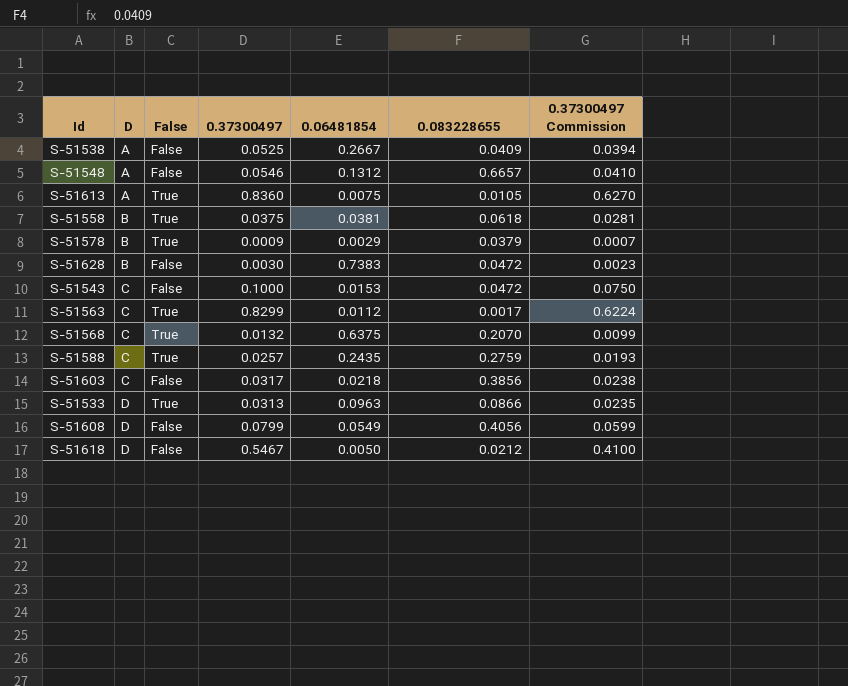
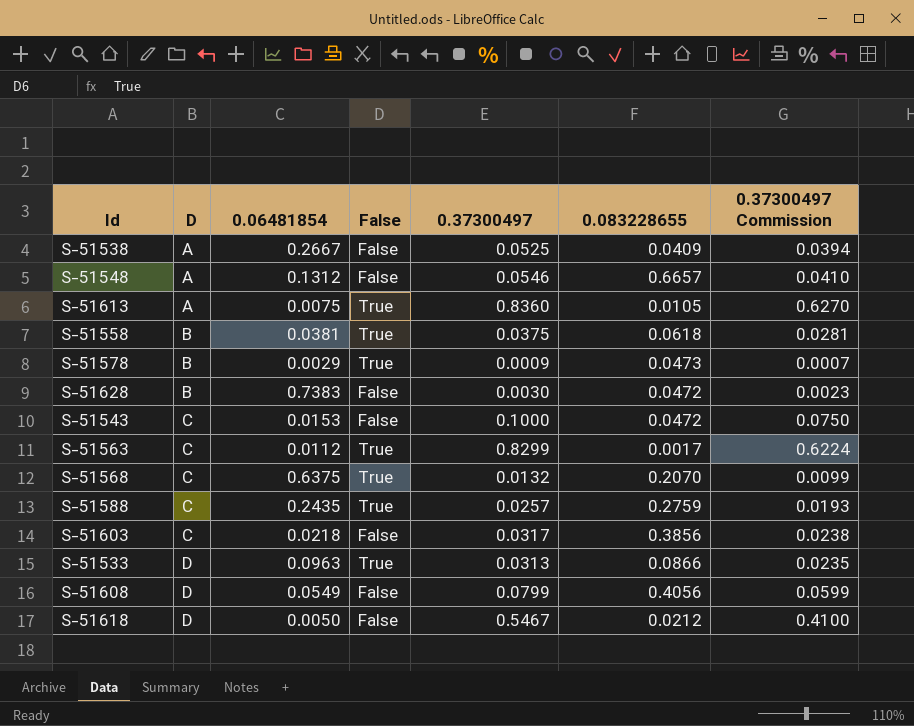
column 0.06481854 | position: 5 -> 3
S-51578 | 0.083228655: 0.0379 -> 0.0473

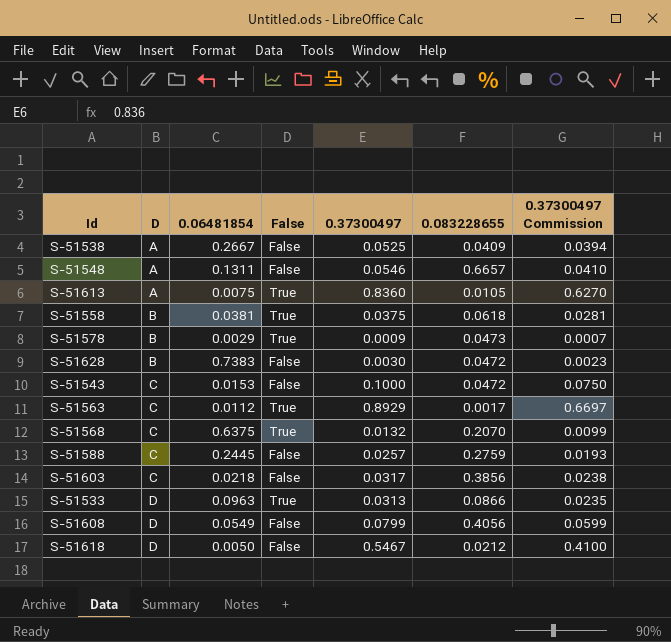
S-51548 | 0.06481854: 0.1312 -> 0.1311
S-51563 | 0.37300497: 0.8299 -> 0.8929
S-51563 | 0.37300497 Commission: 0.6224 -> 0.6697
S-51588 | 0.06481854: 0.2435 -> 0.2445
S-51588 | False: True -> False

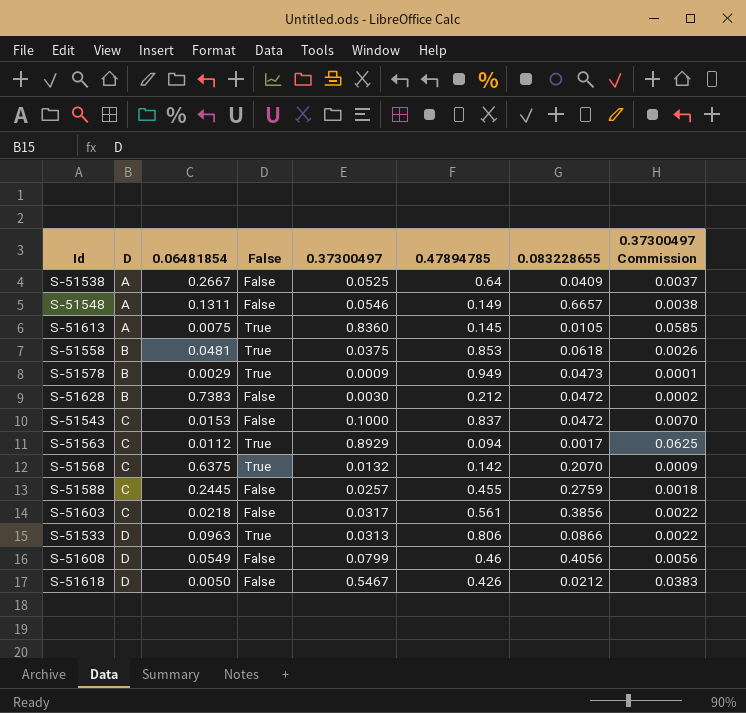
column 0.47894785 | position: none -> 6
column 0.37300497 Commission | formula: [0.37300497] * 0.75 -> [0.37300497] * 0.07
S-51558 | 0.06481854: 0.0381 -> 0.0481

